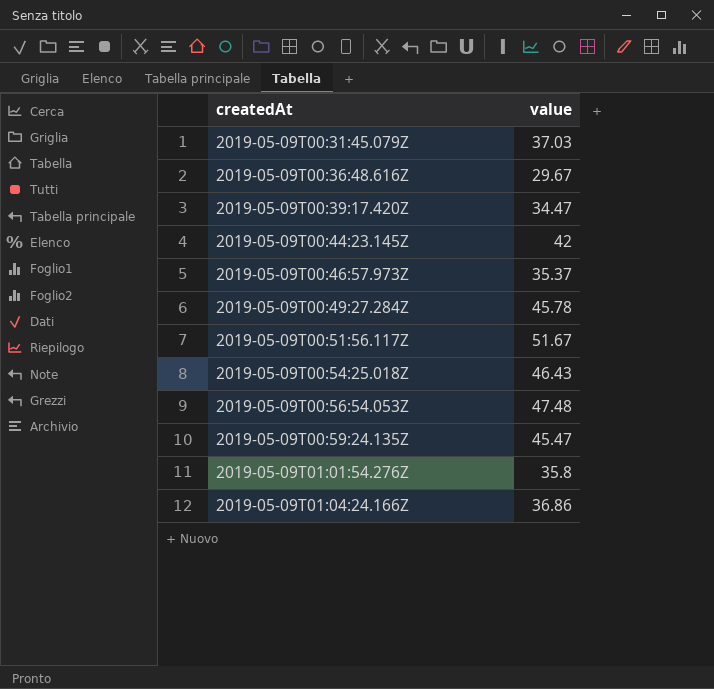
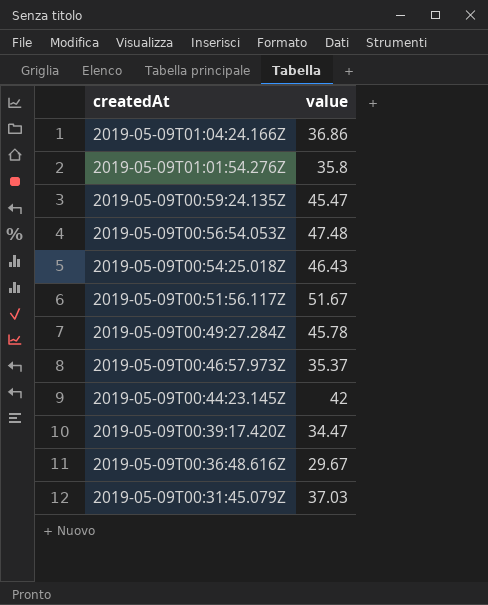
row order: createdAt ascending -> createdAt descending

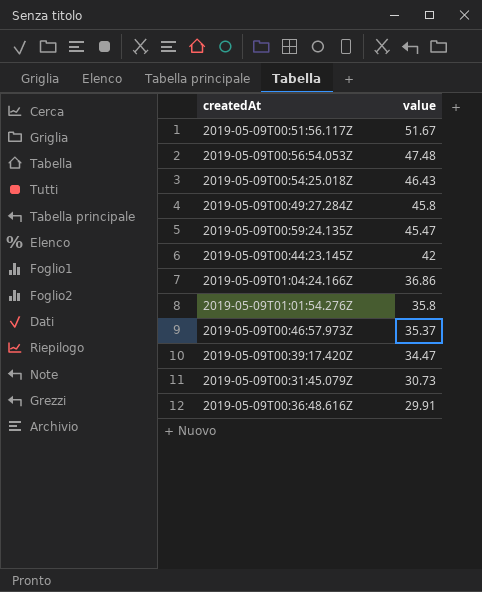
row order: createdAt descending -> value descending
2019-05-09T00:49:27.284Z | value: 45.78 -> 45.8
2019-05-09T00:31:45.079Z | value: 37.03 -> 30.73
2019-05-09T00:36:48.616Z | value: 29.67 -> 29.91

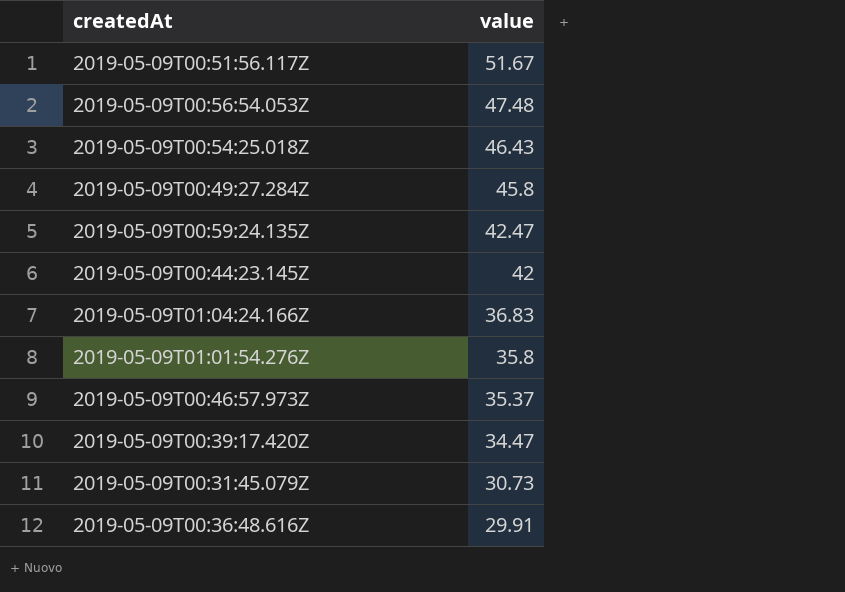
2019-05-09T00:59:24.135Z | value: 45.47 -> 42.47
2019-05-09T01:04:24.166Z | value: 36.86 -> 36.83

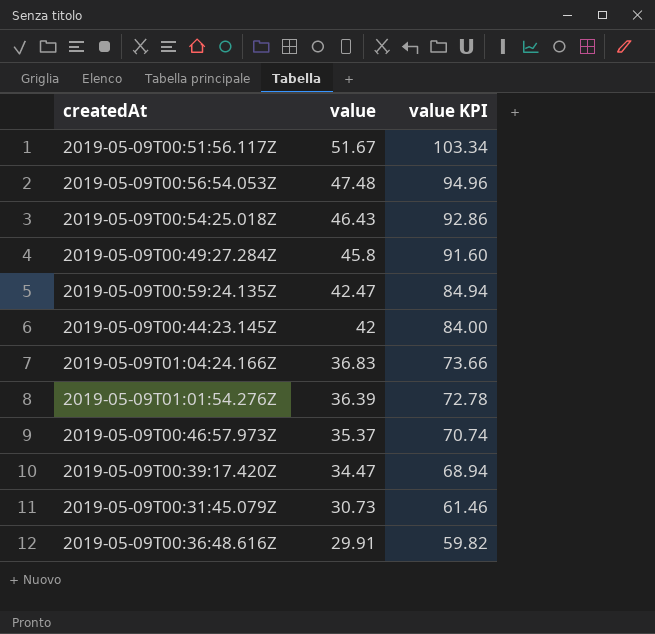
column value KPI | formula: none -> [value] * 2
2019-05-09T01:01:54.276Z | value: 35.8 -> 36.39

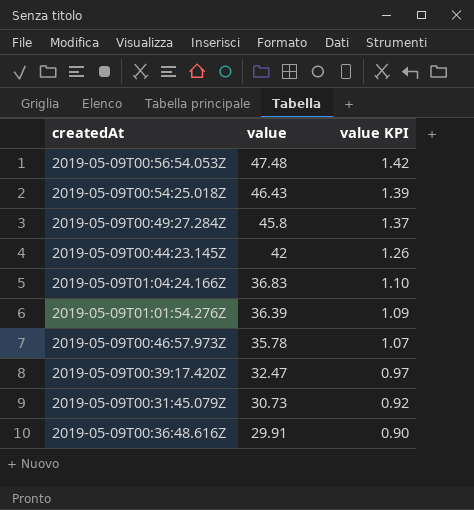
column value KPI | formula: [value] * 2 -> [value] * 0.03
row 2019-05-09T00:51:56.117Z: 51.67 | 103.34 -> none
row 2019-05-09T00:59:24.135Z: 42.47 | 84.94 -> none
2019-05-09T00:46:57.973Z | value: 35.37 -> 35.78
2019-05-09T00:39:17.420Z | value: 34.47 -> 32.47

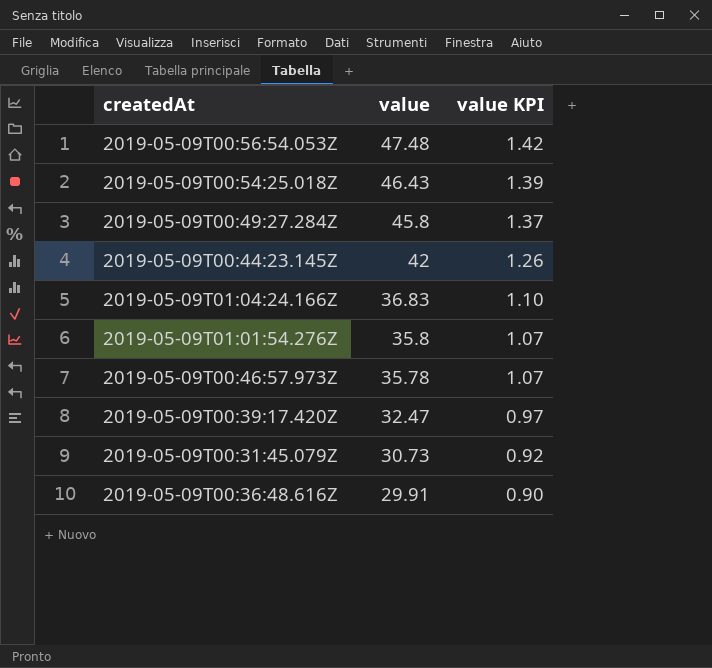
2019-05-09T01:01:54.276Z | value: 36.39 -> 35.8
2019-05-09T01:01:54.276Z | value KPI: 1.09 -> 1.07

